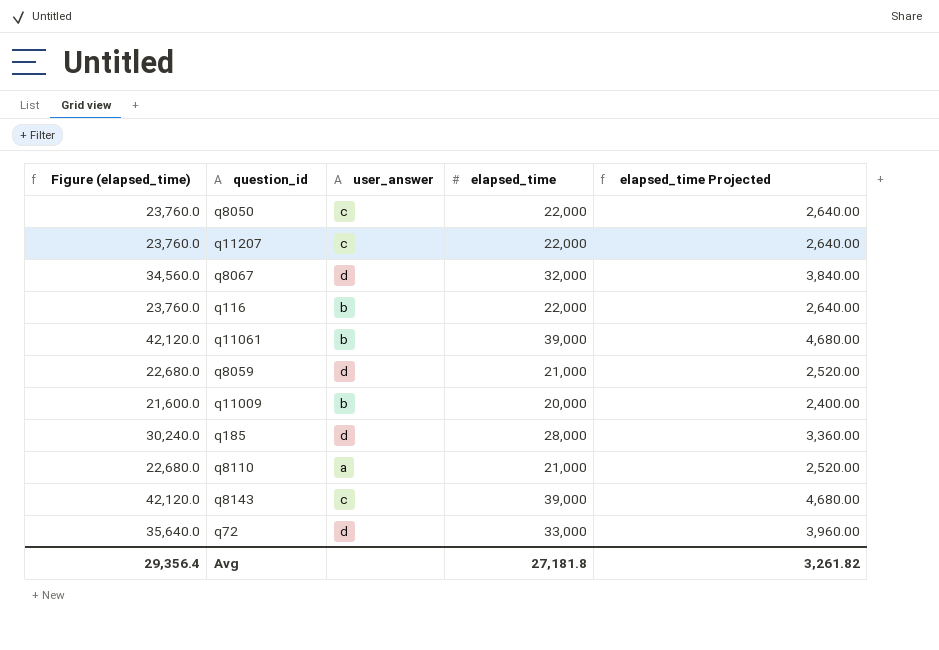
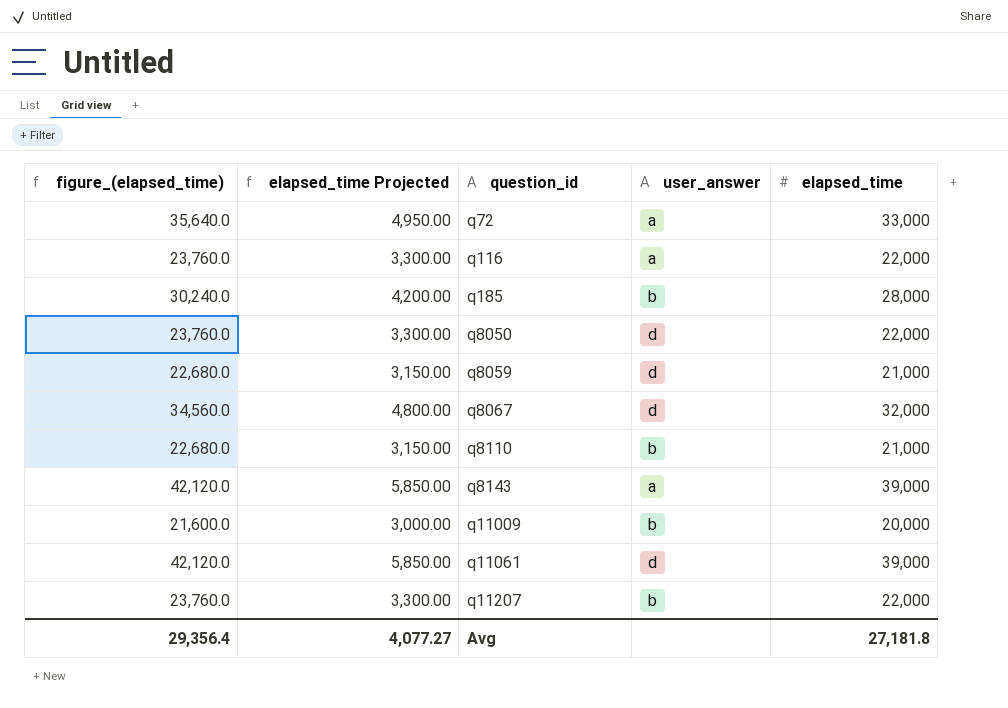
row order: none -> question_id ascending
column name: Figure (elapsed_time) -> figure_(elapsed_time)
column elapsed_time Projected | formula: [elapsed_time] * 0.12 -> [elapsed_time] * 0.15
column elapsed_time Projected | position: 5 -> 2
q72 | user_answer: d -> a
q116 | user_answer: b -> a
q185 | user_answer: d -> b
q8050 | user_answer: c -> d
q8110 | user_answer: a -> b
q8143 | user_answer: c -> a
q11061 | user_answer: b -> d
q11207 | user_answer: c -> b
Avg | elapsed_time Projected: 3,261.82 -> 4,077.27

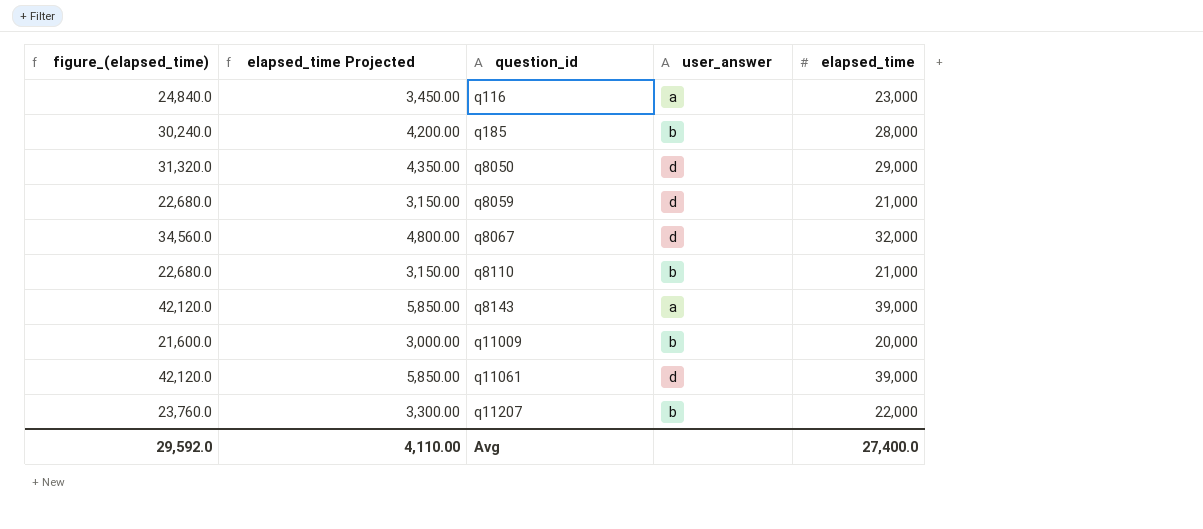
row q72: 35,640.0 | 4,950.00 | a | 33,000 -> none
q116 | figure_(elapsed_time): 23,760.0 -> 24,840.0
q116 | elapsed_time Projected: 3,300.00 -> 3,450.00
q116 | elapsed_time: 22,000 -> 23,000
q8050 | figure_(elapsed_time): 23,760.0 -> 31,320.0
q8050 | elapsed_time Projected: 3,300.00 -> 4,350.00
q8050 | elapsed_time: 22,000 -> 29,000
Avg | figure_(elapsed_time): 29,356.4 -> 29,592.0
Avg | elapsed_time Projected: 4,077.27 -> 4,110.00
Avg | elapsed_time: 27,181.8 -> 27,400.0

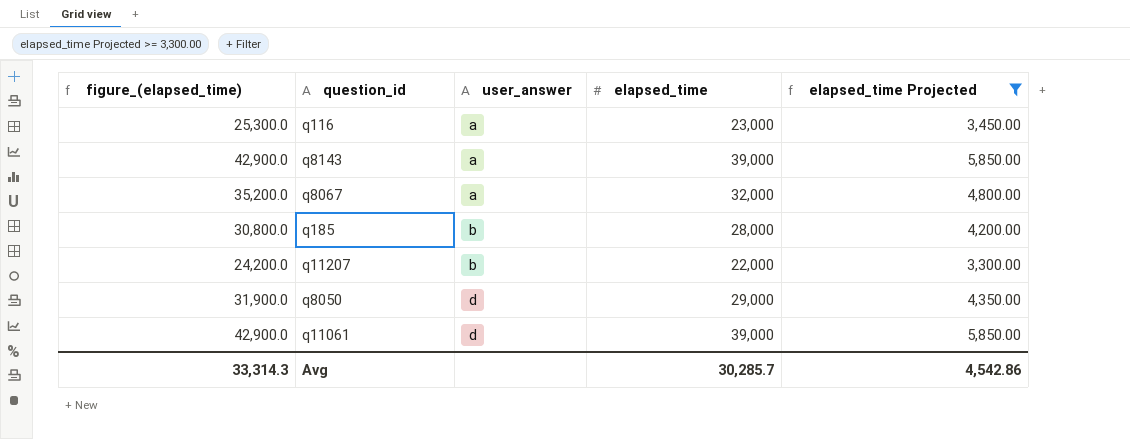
filter: none -> elapsed_time Projected >= 3,300.00
row order: question_id ascending -> user_answer ascending
column figure_(elapsed_time) | formula: [elapsed_time] * 1.08 -> [elapsed_time] * 1.1
column elapsed_time Projected | position: 2 -> 5
q8067 | user_answer: d -> a
Avg | figure_(elapsed_time): 29,592.0 -> 33,314.3
Avg | elapsed_time: 27,400.0 -> 30,285.7
Avg | elapsed_time Projected: 4,110.00 -> 4,542.86

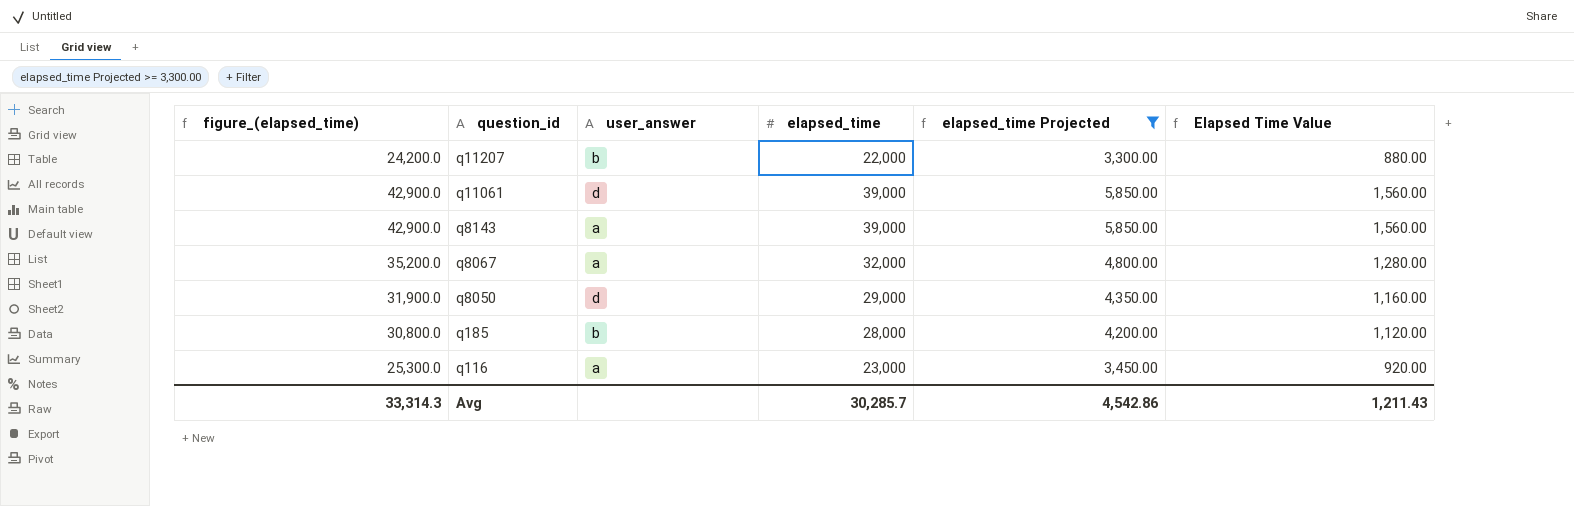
row order: user_answer ascending -> question_id descending
column Elapsed Time Value | formula: none -> [elapsed_time] * 0.04

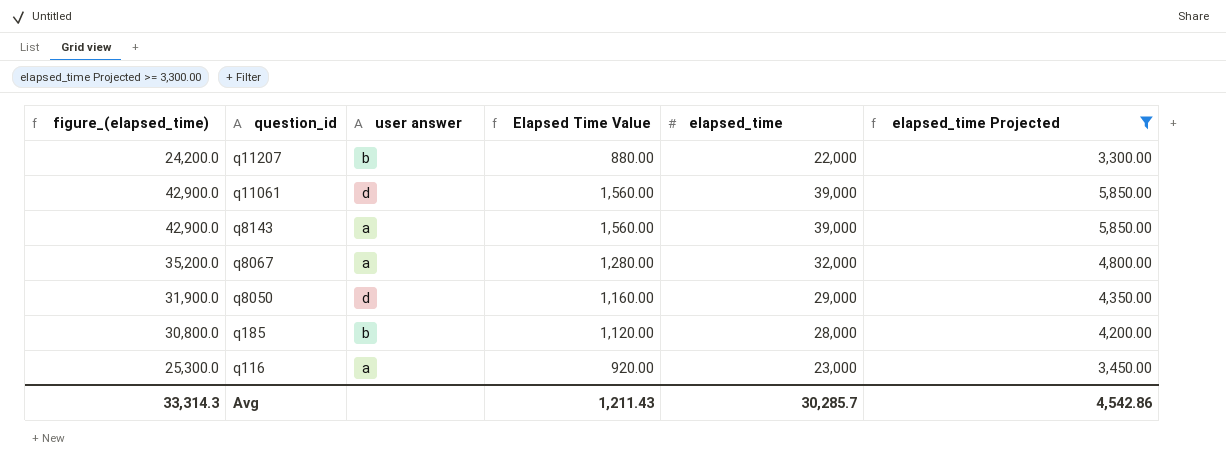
column name: user_answer -> user answer
column Elapsed Time Value | position: 6 -> 4

